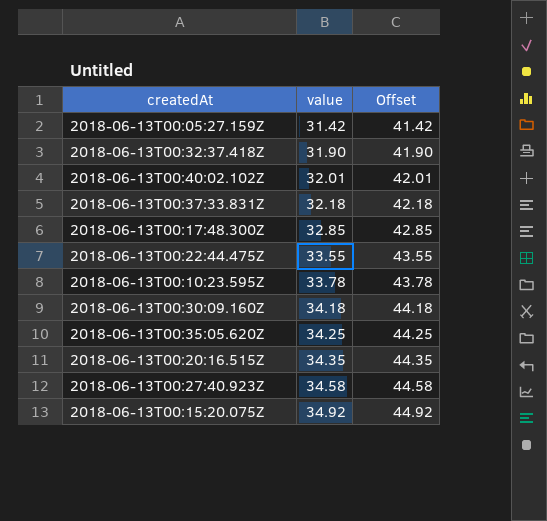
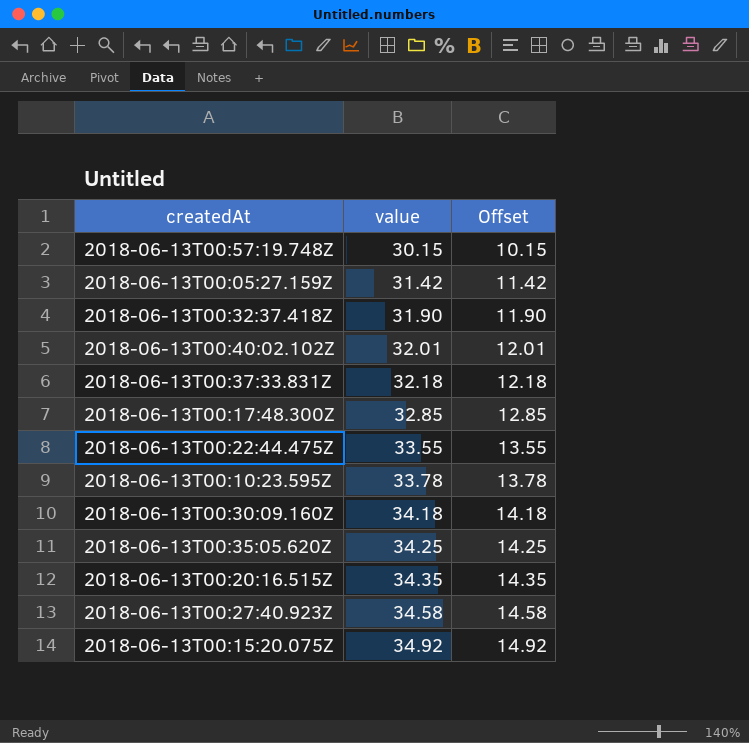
column Offset | formula: [value] + 10 -> [value] - 20
row 2018-06-13T00:57:19.748Z: none -> 30.15 | 10.15

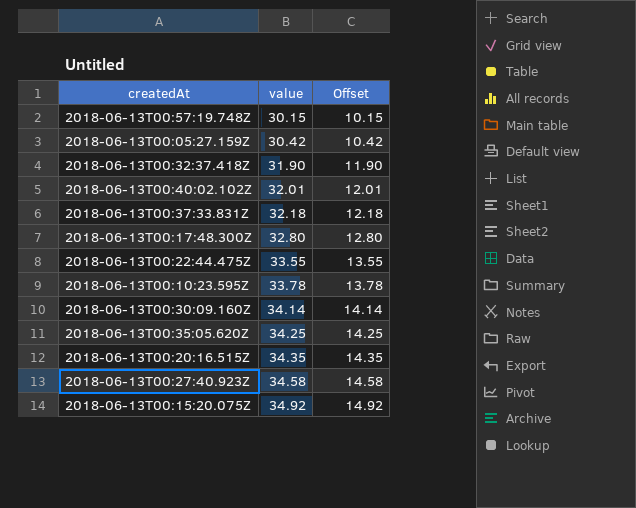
2018-06-13T00:05:27.159Z | value: 31.42 -> 30.42
2018-06-13T00:05:27.159Z | Offset: 11.42 -> 10.42
2018-06-13T00:17:48.300Z | value: 32.85 -> 32.80
2018-06-13T00:17:48.300Z | Offset: 12.85 -> 12.80
2018-06-13T00:30:09.160Z | value: 34.18 -> 34.14
2018-06-13T00:30:09.160Z | Offset: 14.18 -> 14.14

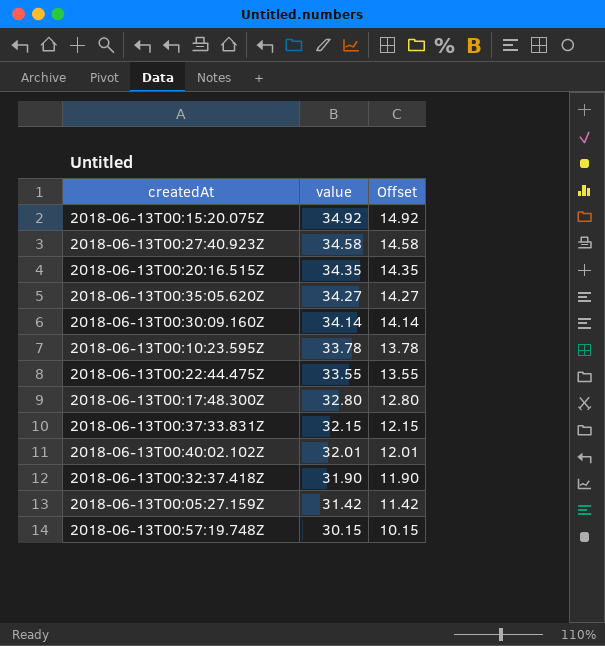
row order: value ascending -> value descending
2018-06-13T00:35:05.620Z | value: 34.25 -> 34.27
2018-06-13T00:35:05.620Z | Offset: 14.25 -> 14.27
2018-06-13T00:37:33.831Z | value: 32.18 -> 32.15
2018-06-13T00:37:33.831Z | Offset: 12.18 -> 12.15
2018-06-13T00:05:27.159Z | value: 30.42 -> 31.42
2018-06-13T00:05:27.159Z | Offset: 10.42 -> 11.42

